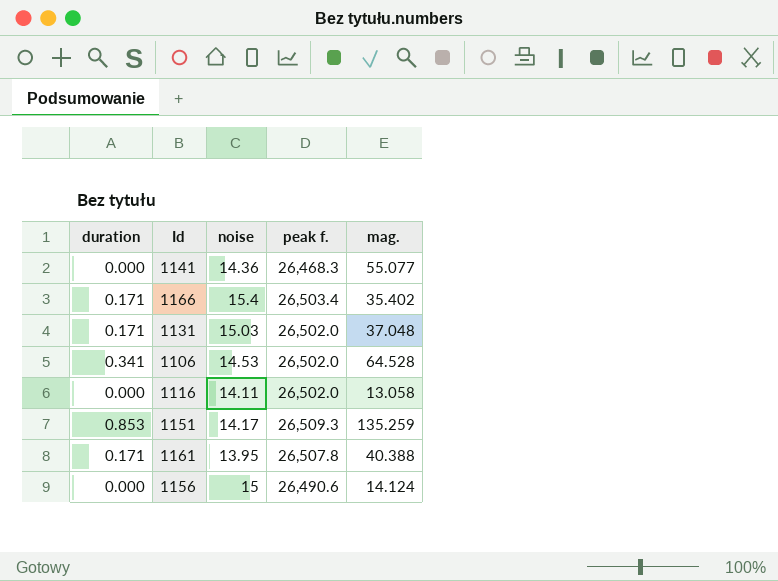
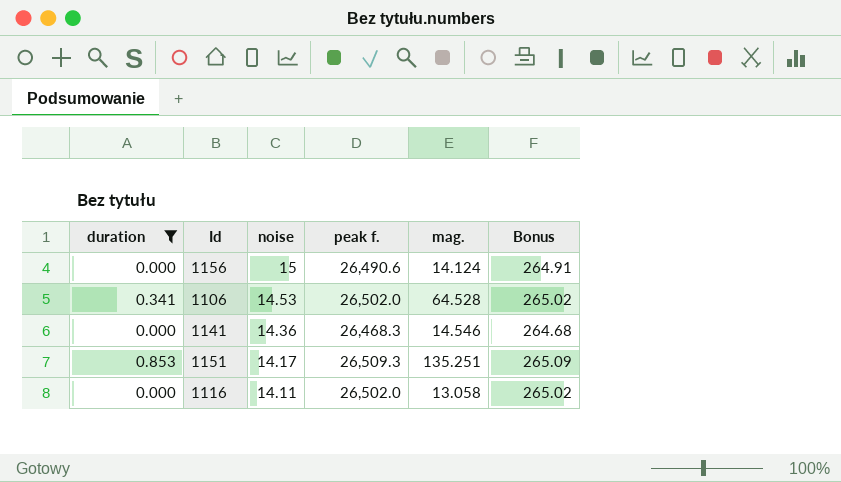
filter: none -> duration != 0.171
row order: none -> noise descending
column Bonus | formula: none -> [peak f.] * 0.01
1141 | mag.: 55.077 -> 14.546
1151 | mag.: 135.259 -> 135.251

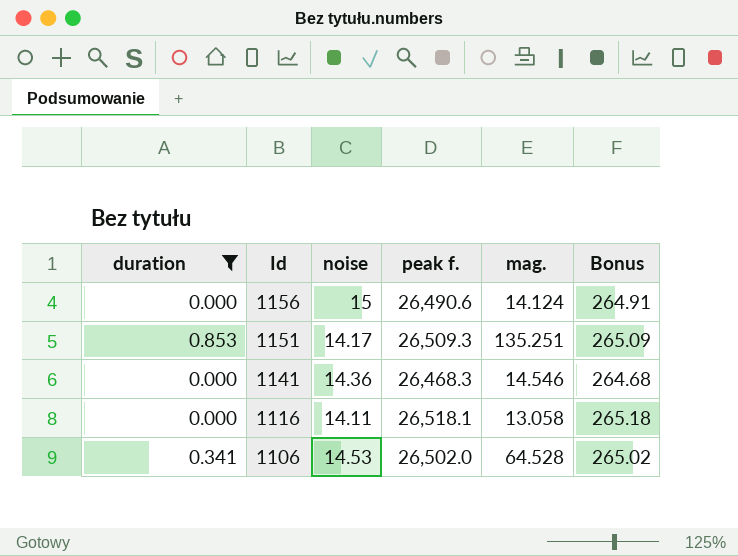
row order: noise descending -> Id descending
1116 | peak f.: 26,502.0 -> 26,518.1
1116 | Bonus: 265.02 -> 265.18

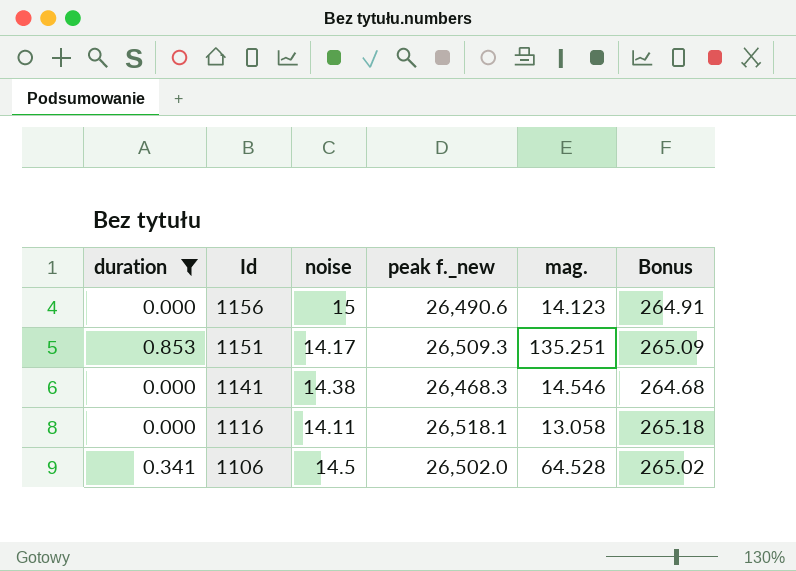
column name: peak f. -> peak f._new
1156 | mag.: 14.124 -> 14.123
1141 | noise: 14.36 -> 14.38
1106 | noise: 14.53 -> 14.5

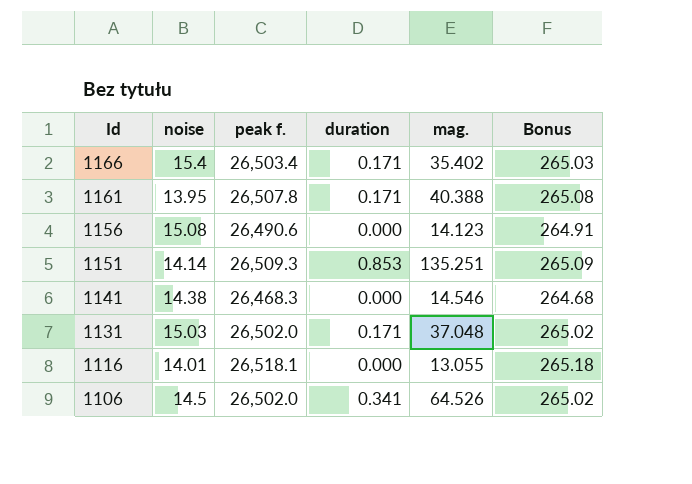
filter: duration != 0.171 -> none
column name: peak f._new -> peak f.
column duration | position: 1 -> 4
1156 | noise: 15 -> 15.08
1151 | noise: 14.17 -> 14.14
1116 | noise: 14.11 -> 14.01
1116 | mag.: 13.058 -> 13.055
1106 | mag.: 64.528 -> 64.526

